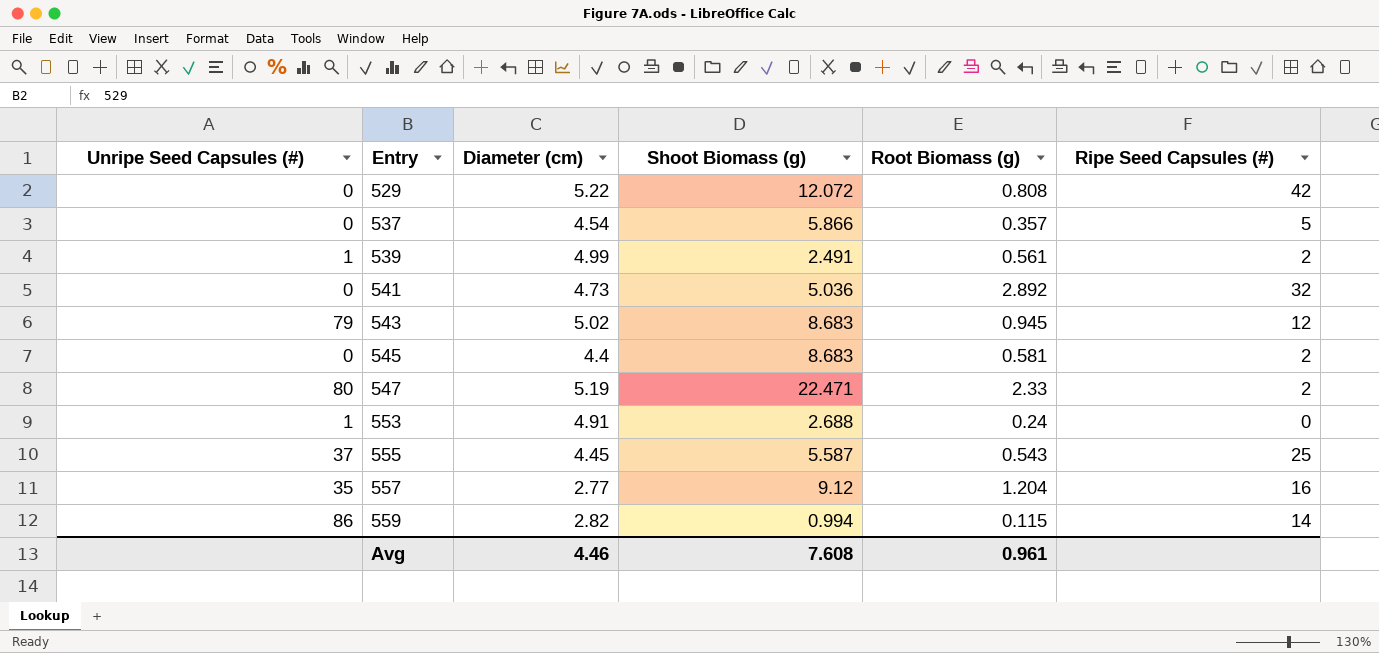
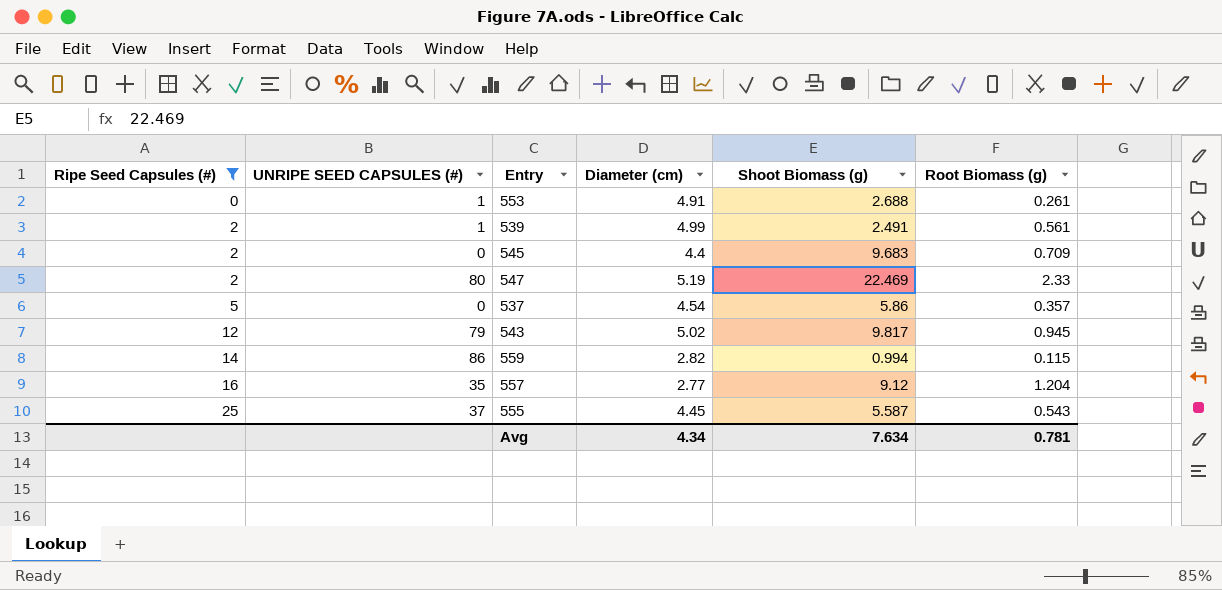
filter: none -> Ripe Seed Capsules (#) <= 25
row order: Entry ascending -> Ripe Seed Capsules (#) ascending
column Ripe Seed Capsules (#) | position: 6 -> 1
column name: Unripe Seed Capsules (#) -> UNRIPE SEED CAPSULES (#)
553 | Root Biomass (g): 0.24 -> 0.261
545 | Shoot Biomass (g): 8.683 -> 9.683
545 | Root Biomass (g): 0.581 -> 0.709
547 | Shoot Biomass (g): 22.471 -> 22.469
537 | Shoot Biomass (g): 5.866 -> 5.86
543 | Shoot Biomass (g): 8.683 -> 9.817
Avg | Diameter (cm): 4.46 -> 4.34
Avg | Shoot Biomass (g): 7.608 -> 7.634
Avg | Root Biomass (g): 0.961 -> 0.781

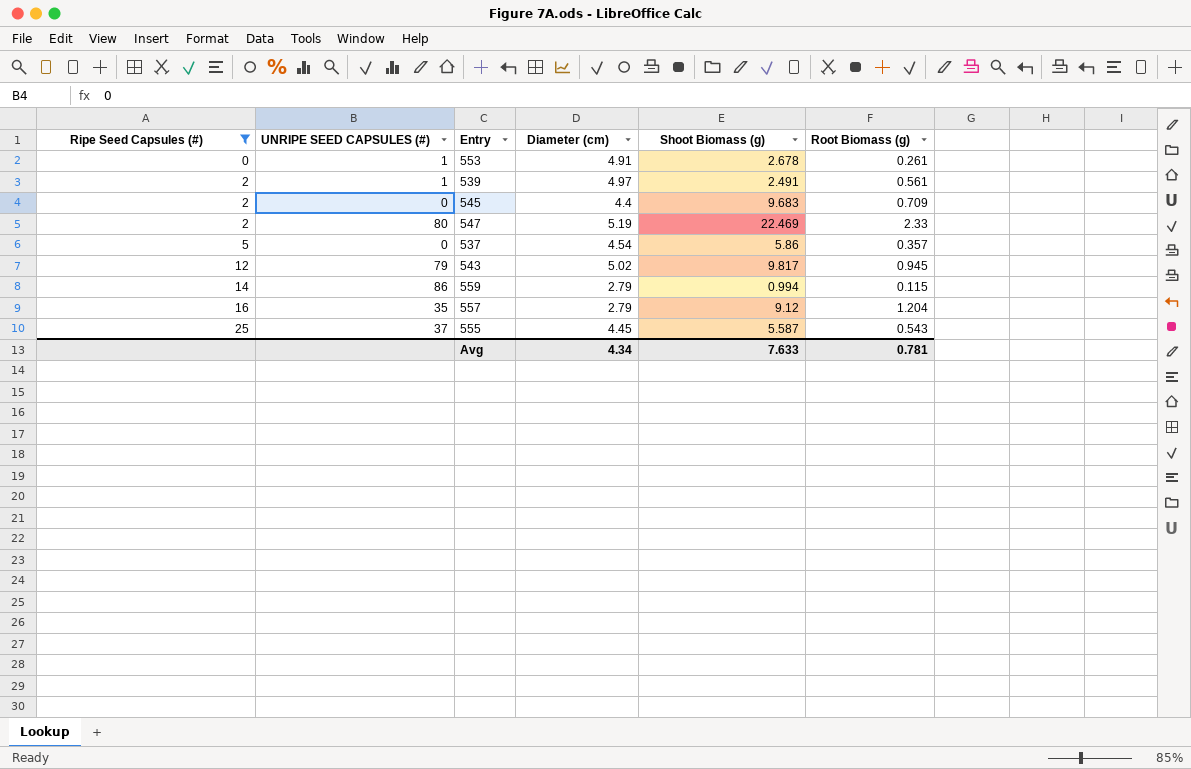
553 | Shoot Biomass (g): 2.688 -> 2.678
539 | Diameter (cm): 4.99 -> 4.97
559 | Diameter (cm): 2.82 -> 2.79
557 | Diameter (cm): 2.77 -> 2.79
Avg | Shoot Biomass (g): 7.634 -> 7.633

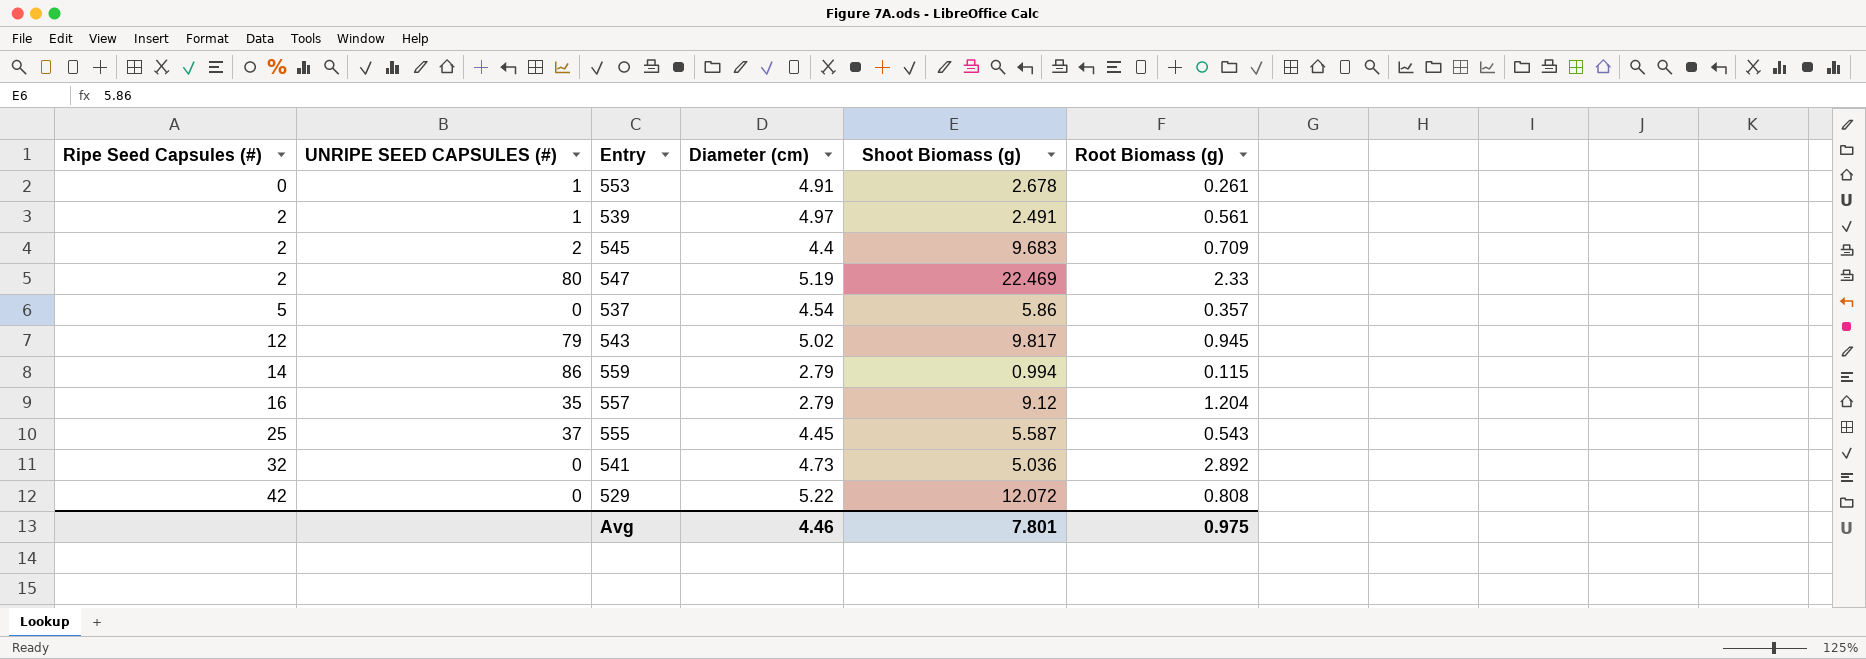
filter: Ripe Seed Capsules (#) <= 25 -> none
545 | UNRIPE SEED CAPSULES (#): 0 -> 2
Avg | Diameter (cm): 4.34 -> 4.46
Avg | Shoot Biomass (g): 7.633 -> 7.801
Avg | Root Biomass (g): 0.781 -> 0.975

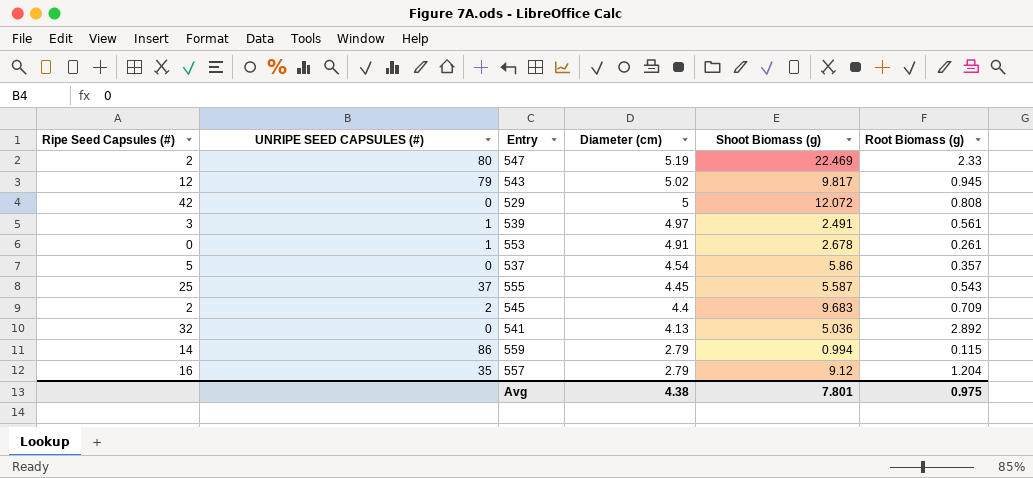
row order: Ripe Seed Capsules (#) ascending -> Diameter (cm) descending
529 | Diameter (cm): 5.22 -> 5
539 | Ripe Seed Capsules (#): 2 -> 3
541 | Diameter (cm): 4.73 -> 4.13
Avg | Diameter (cm): 4.46 -> 4.38

